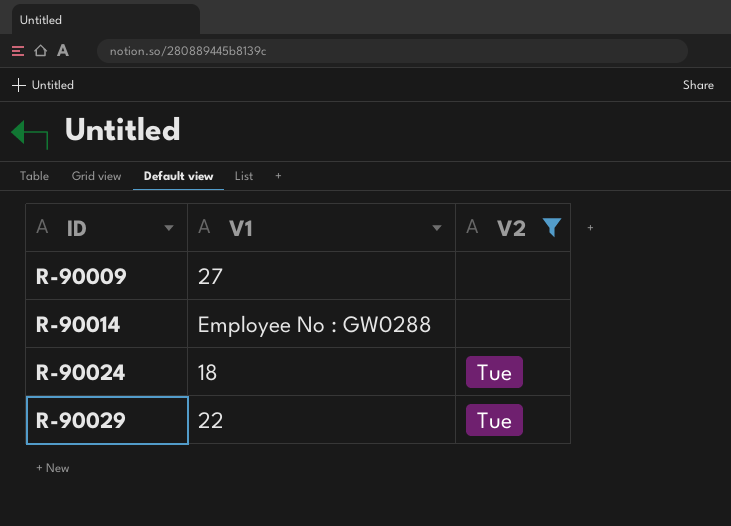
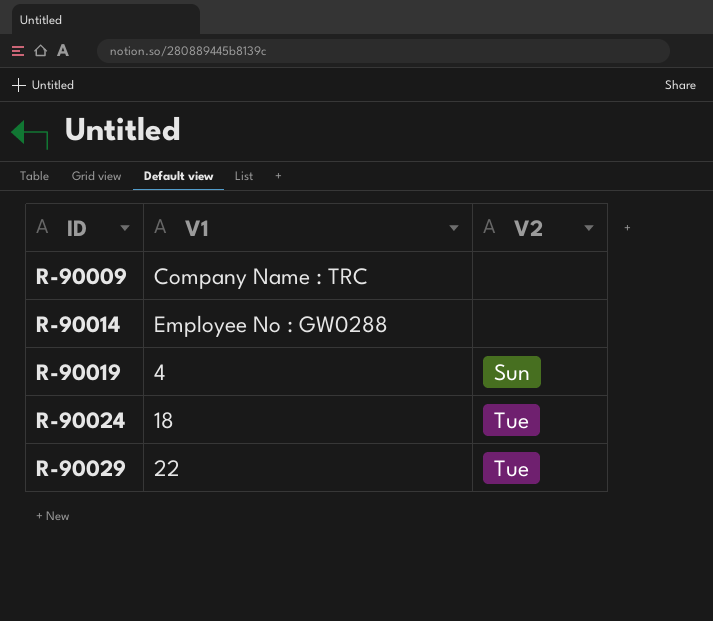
filter: V2 != Sun -> none
R-90009 | V1: 27 -> Company Name : TRC

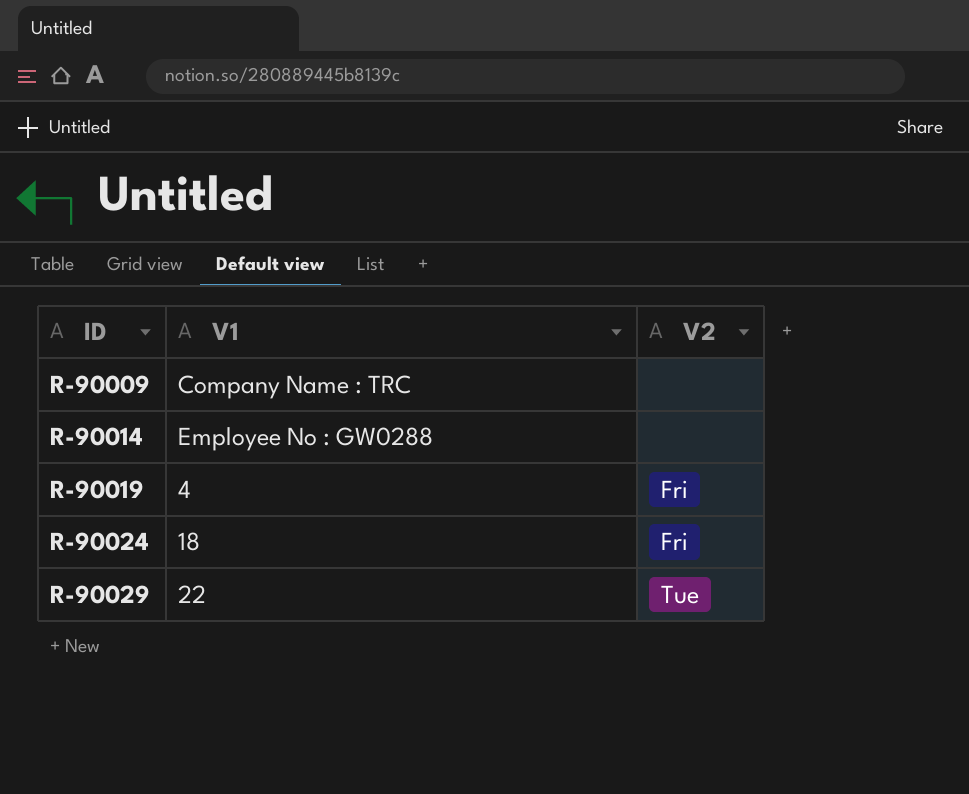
R-90019 | V2: Sun -> Fri
R-90024 | V2: Tue -> Fri

